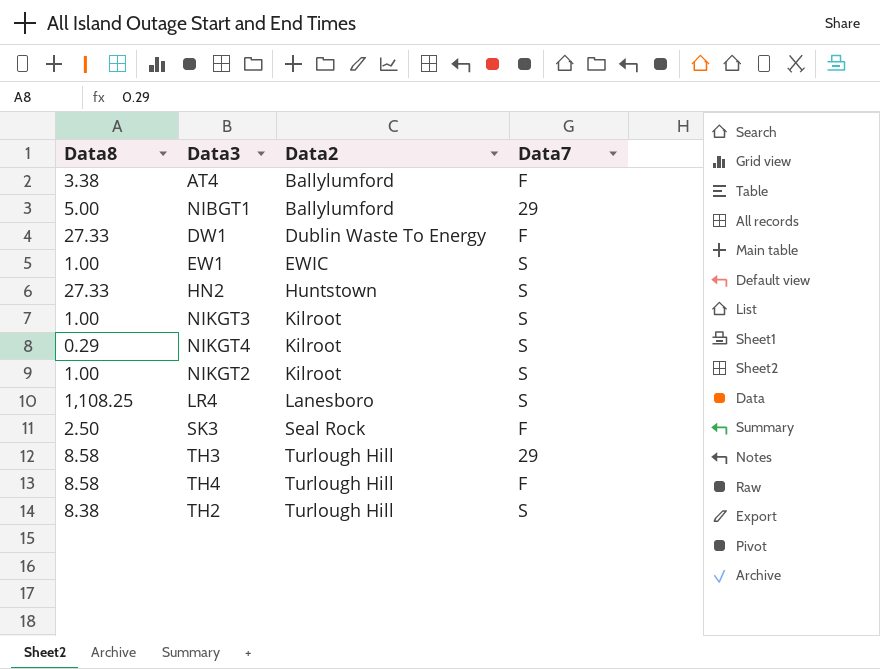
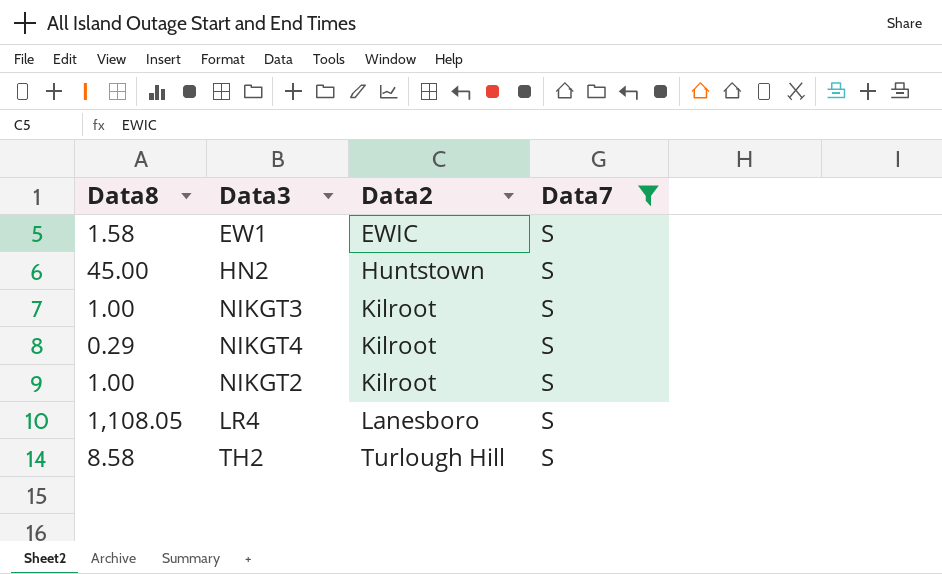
filter: none -> Data7 = S
EW1 | Data8: 1.00 -> 1.58
HN2 | Data8: 27.33 -> 45.00
LR4 | Data8: 1,108.25 -> 1,108.05
TH2 | Data8: 8.38 -> 8.58

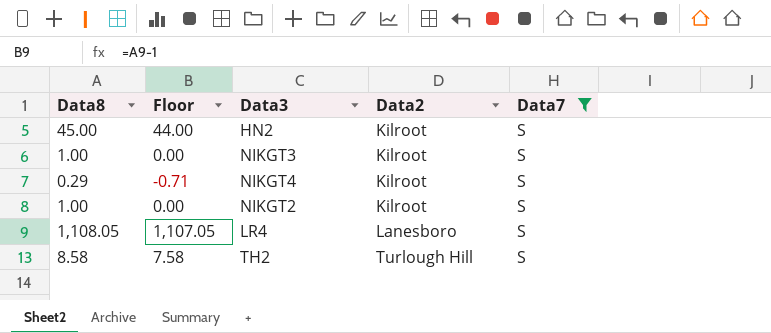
column Floor | formula: none -> [Data8] - 1
row EW1: 1.58 | EWIC | S -> none
HN2 | Data2: Huntstown -> Kilroot

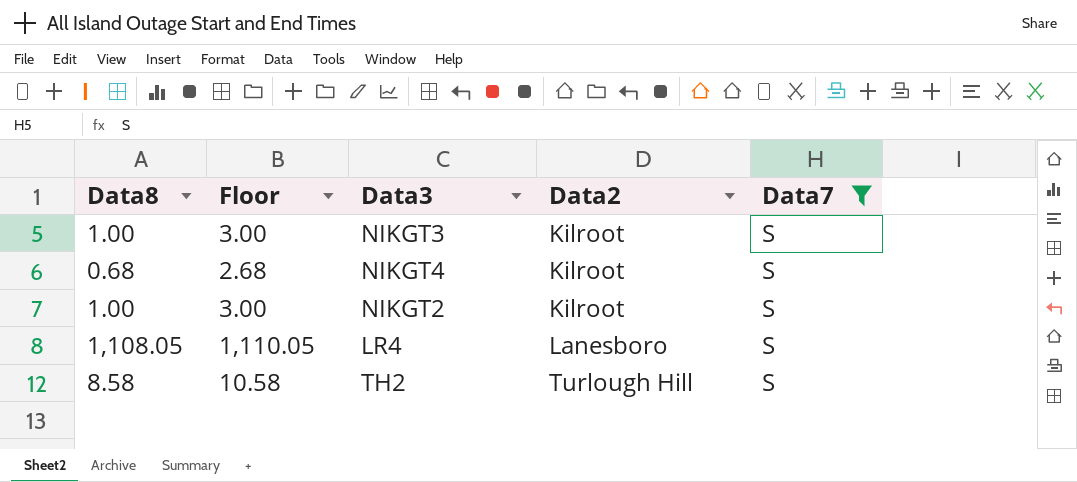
column Floor | formula: [Data8] - 1 -> [Data8] + 2
row HN2: 45.00 | 44.00 | Kilroot | S -> none
NIKGT4 | Data8: 0.29 -> 0.68

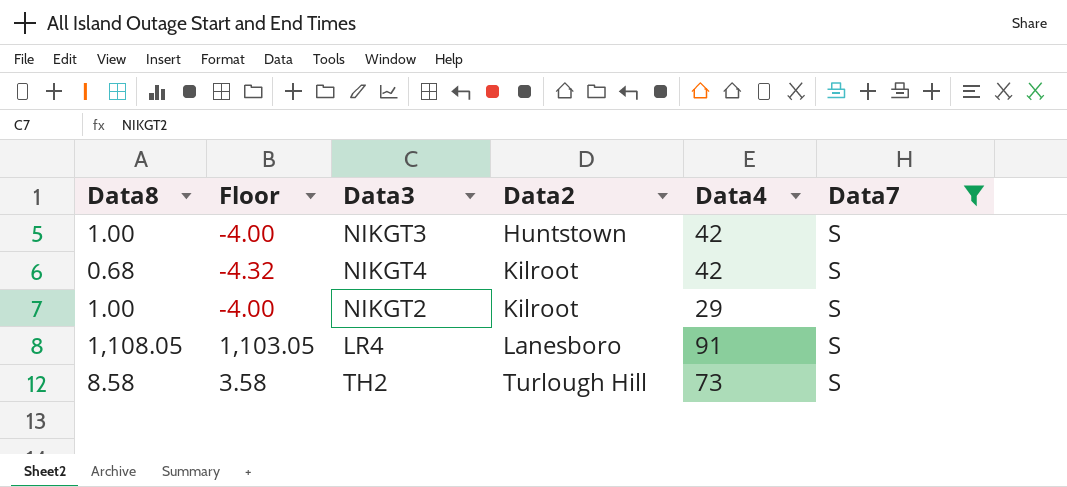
column Floor | formula: [Data8] + 2 -> [Data8] - 5
column Data4 | position: none -> 5
NIKGT3 | Data2: Kilroot -> Huntstown

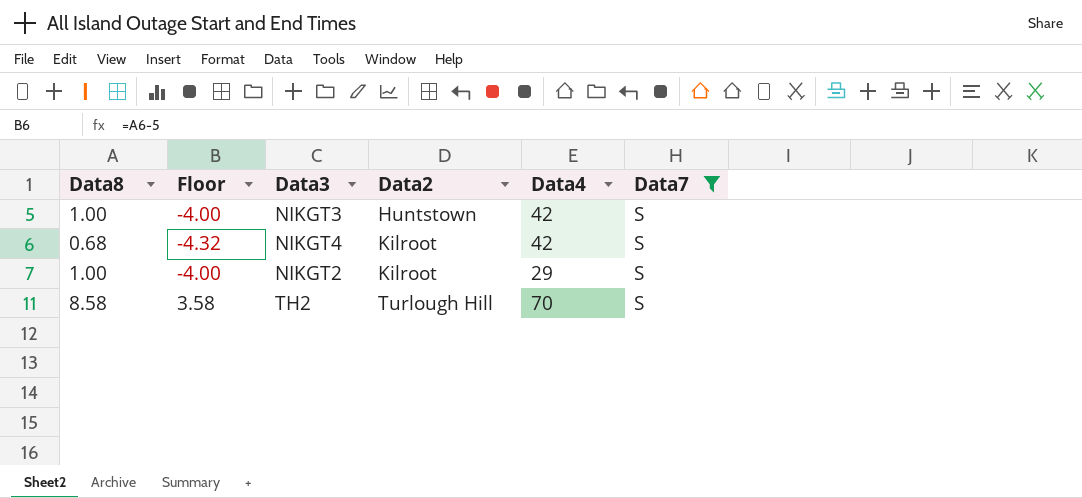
row LR4: 1,108.05 | 1,103.05 | Lanesboro | 91 | S -> none
TH2 | Data4: 73 -> 70

